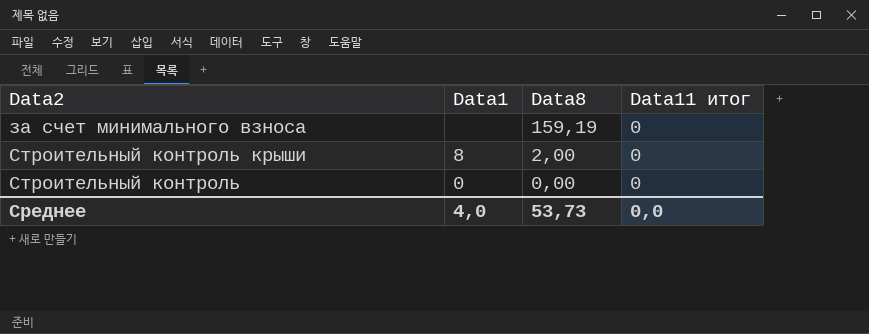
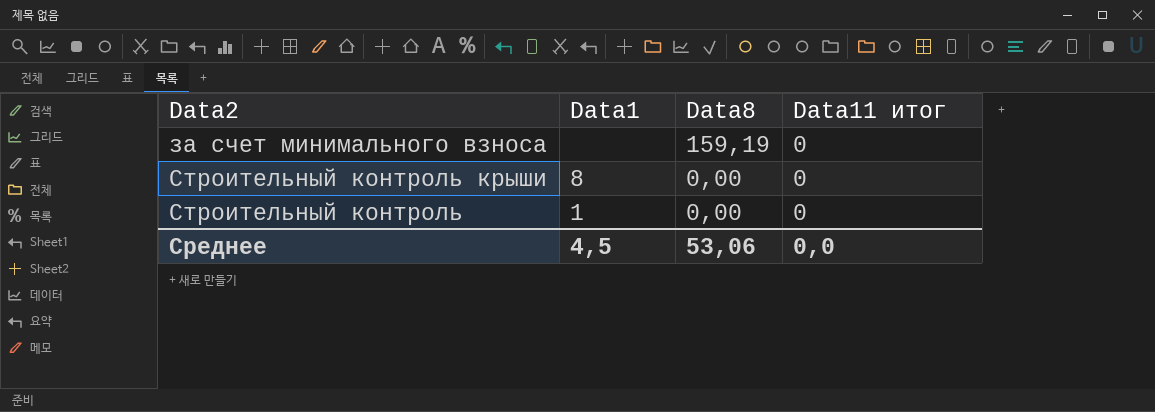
Строительный контроль крыши | Data8: 2,00 -> 0,00
Строительный контроль | Data1: 0 -> 1
Среднее | Data1: 4,0 -> 4,5
Среднее | Data8: 53,73 -> 53,06

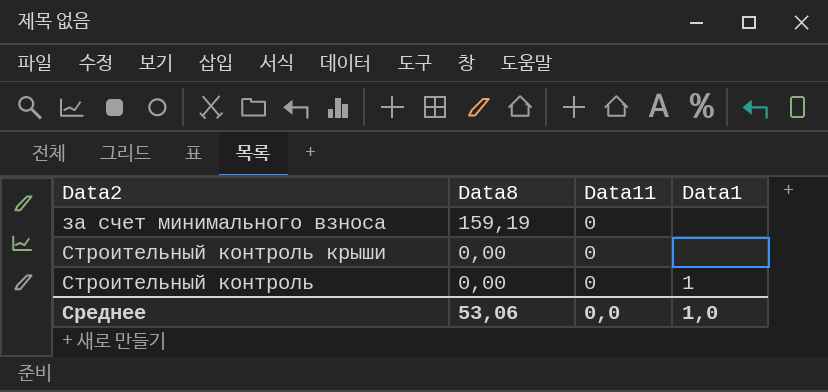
column name: Data11 итог -> Data11
column Data1 | position: 2 -> 4
Строительный контроль крыши | Data1: 8 -> none
Среднее | Data1: 4,5 -> 1,0

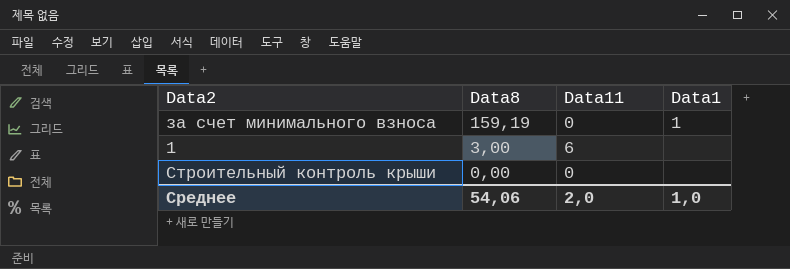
row Строительный контроль: 0,00 | 0 | 1 -> none
за счет минимального взноса | Data1: none -> 1
row 1: none -> 3,00 | 6 | none
Среднее | Data8: 53,06 -> 54,06
Среднее | Data11: 0,0 -> 2,0

